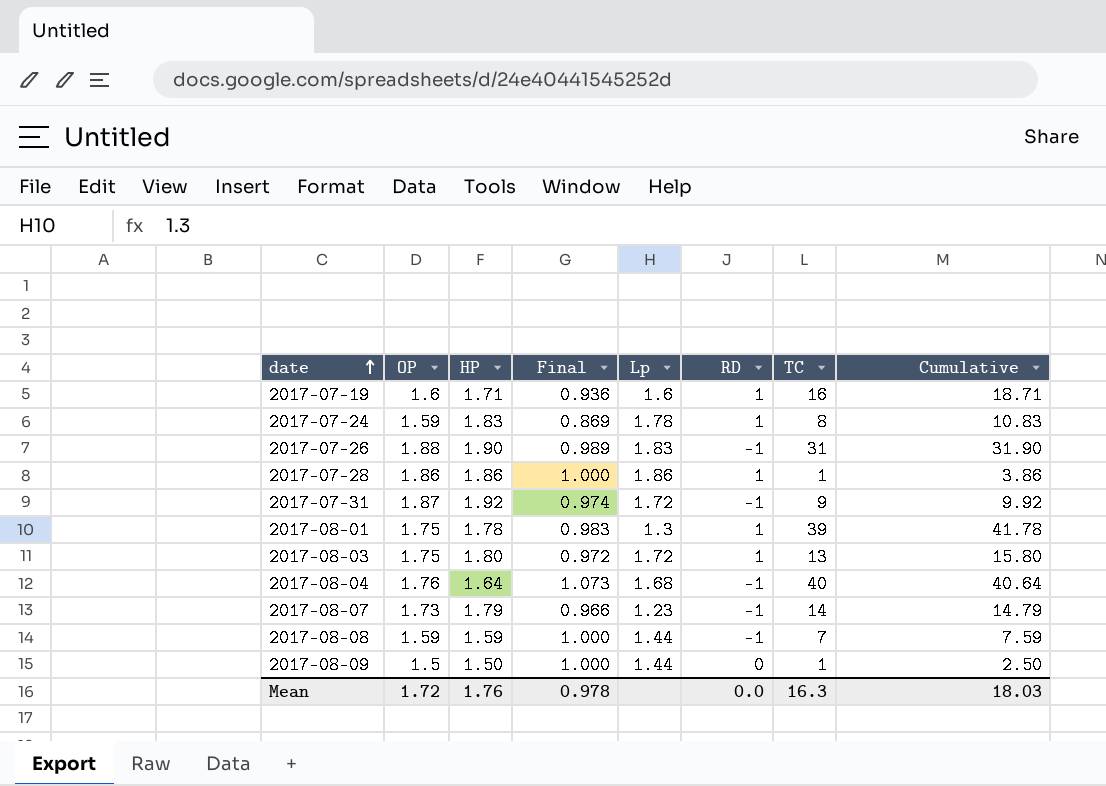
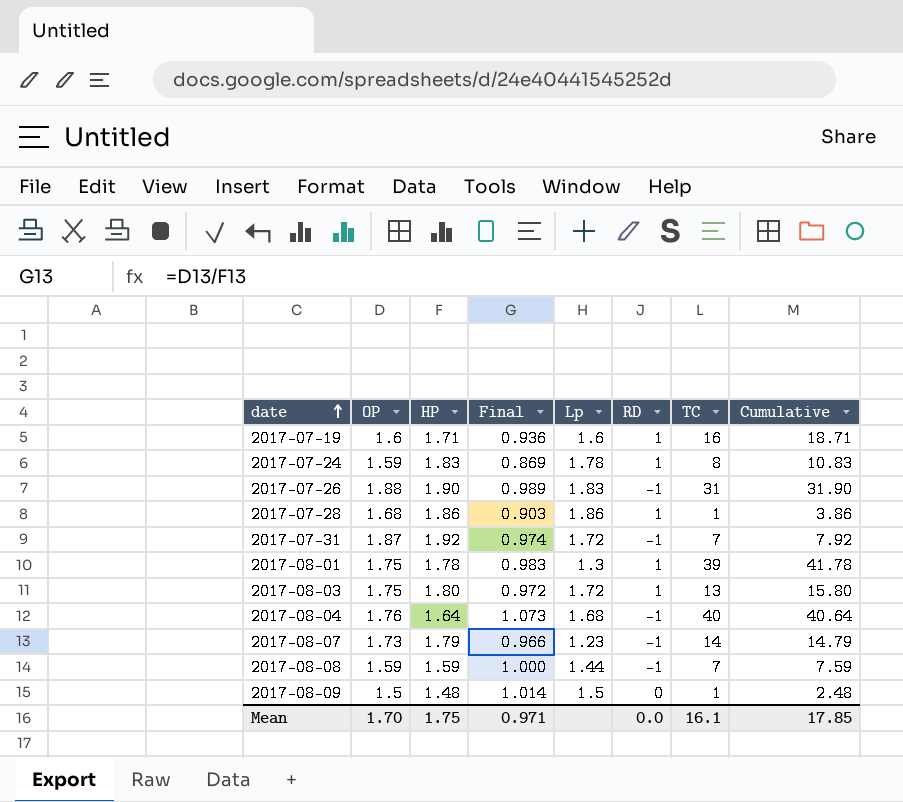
2017-07-28 | OP: 1.86 -> 1.68
2017-07-28 | Final: 1.000 -> 0.903
2017-07-31 | TC: 9 -> 7
2017-07-31 | Cumulative: 9.92 -> 7.92
2017-08-09 | HP: 1.50 -> 1.48
2017-08-09 | Final: 1.000 -> 1.014
2017-08-09 | Lp: 1.44 -> 1.5
2017-08-09 | Cumulative: 2.50 -> 2.48
Mean | OP: 1.72 -> 1.70
Mean | HP: 1.76 -> 1.75
Mean | Final: 0.978 -> 0.971
Mean | TC: 16.3 -> 16.1
Mean | Cumulative: 18.03 -> 17.85

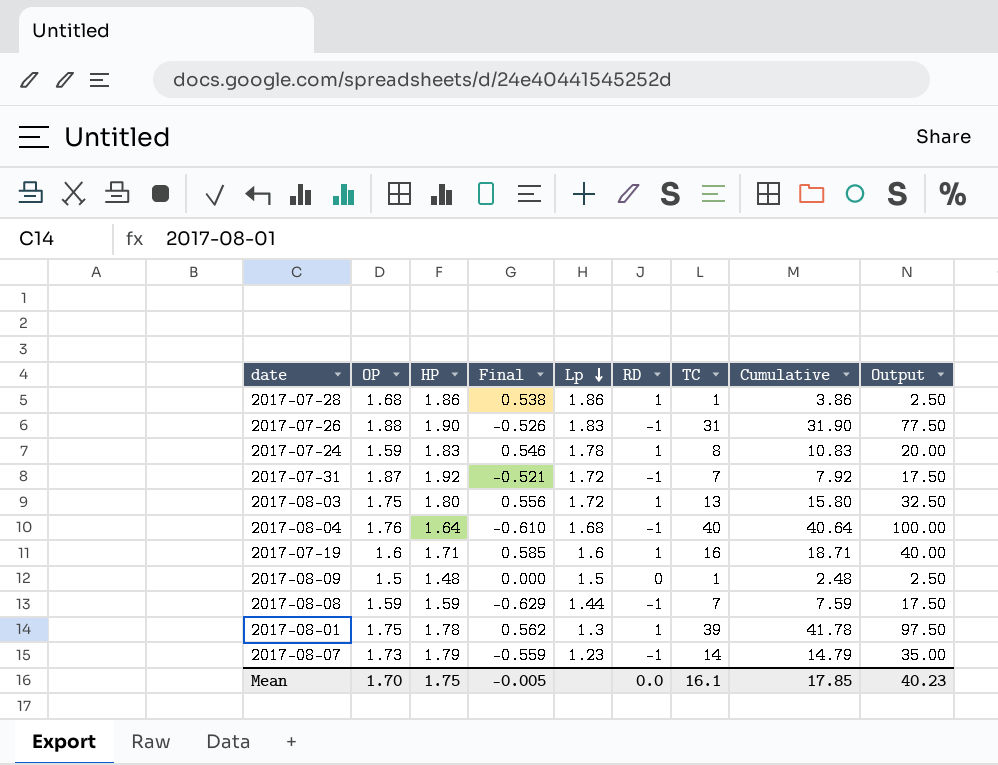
row order: date ascending -> Lp descending
column Final | formula: [OP] / [HP] -> [RD] / [HP]
column Output | formula: none -> [TC] * 2.5
Mean | Final: 0.971 -> -0.005

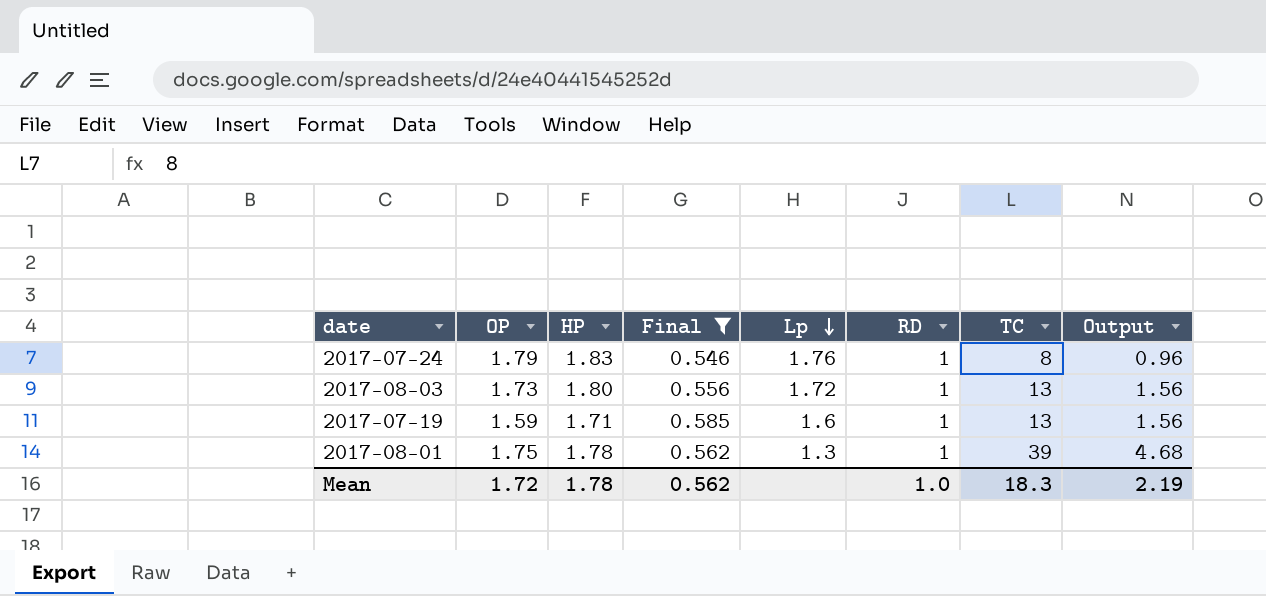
filter: none -> Final >= 0.546
column Cumulative | formula: [HP] + [RD] + [TC] -> none
column Output | formula: [TC] * 2.5 -> [TC] * 0.12
2017-07-24 | OP: 1.59 -> 1.79
2017-07-24 | Lp: 1.78 -> 1.76
2017-08-03 | OP: 1.75 -> 1.73
2017-07-19 | OP: 1.6 -> 1.59
2017-07-19 | TC: 16 -> 13
Mean | OP: 1.70 -> 1.72
Mean | HP: 1.75 -> 1.78
Mean | Final: -0.005 -> 0.562
Mean | RD: 0.0 -> 1.0
Mean | TC: 16.1 -> 18.3
Mean | Output: 40.23 -> 2.19

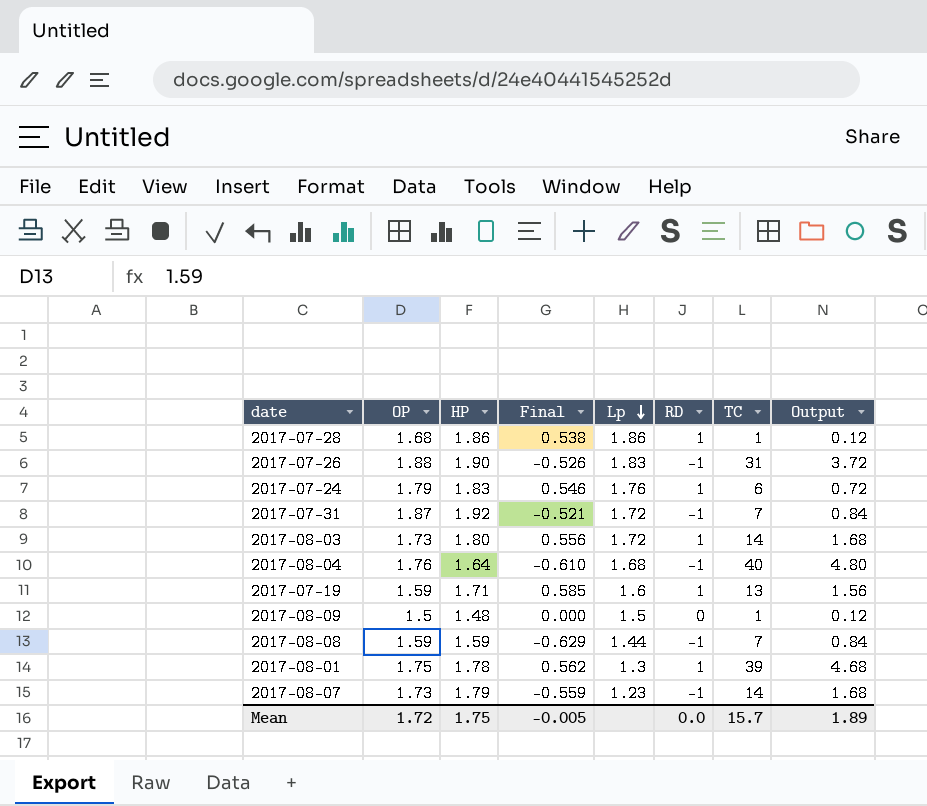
filter: Final >= 0.546 -> none
2017-07-24 | TC: 8 -> 6
2017-07-24 | Output: 0.96 -> 0.72
2017-08-03 | TC: 13 -> 14
2017-08-03 | Output: 1.56 -> 1.68
Mean | HP: 1.78 -> 1.75
Mean | Final: 0.562 -> -0.005
Mean | RD: 1.0 -> 0.0
Mean | TC: 18.3 -> 15.7
Mean | Output: 2.19 -> 1.89

